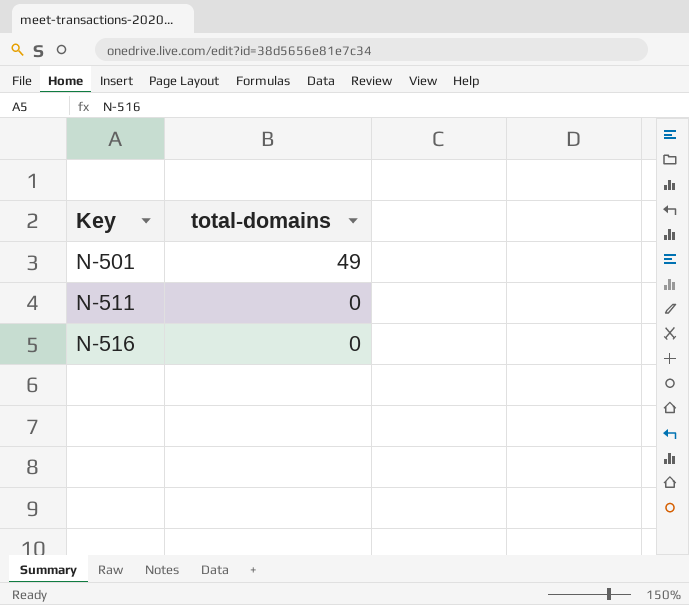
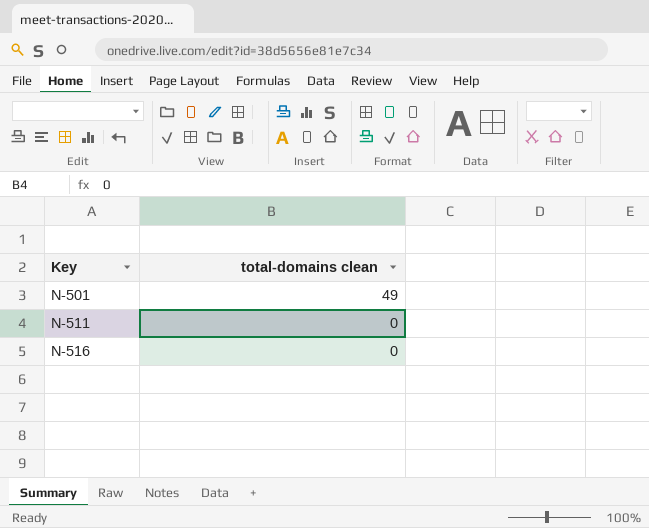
column name: total-domains -> total-domains clean

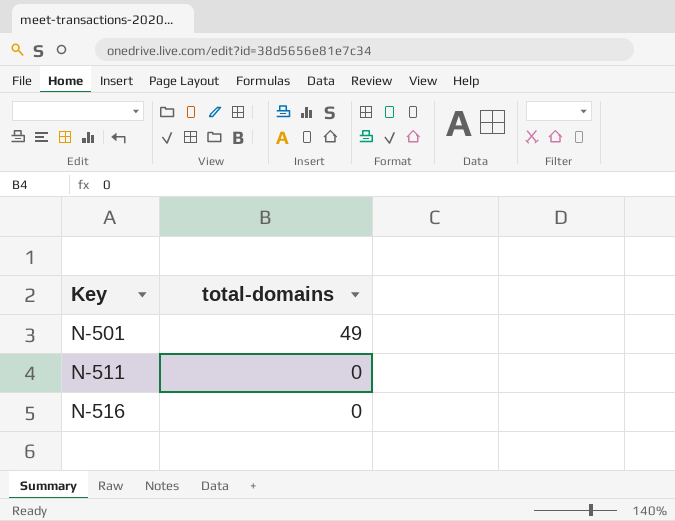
column name: total-domains clean -> total-domains

